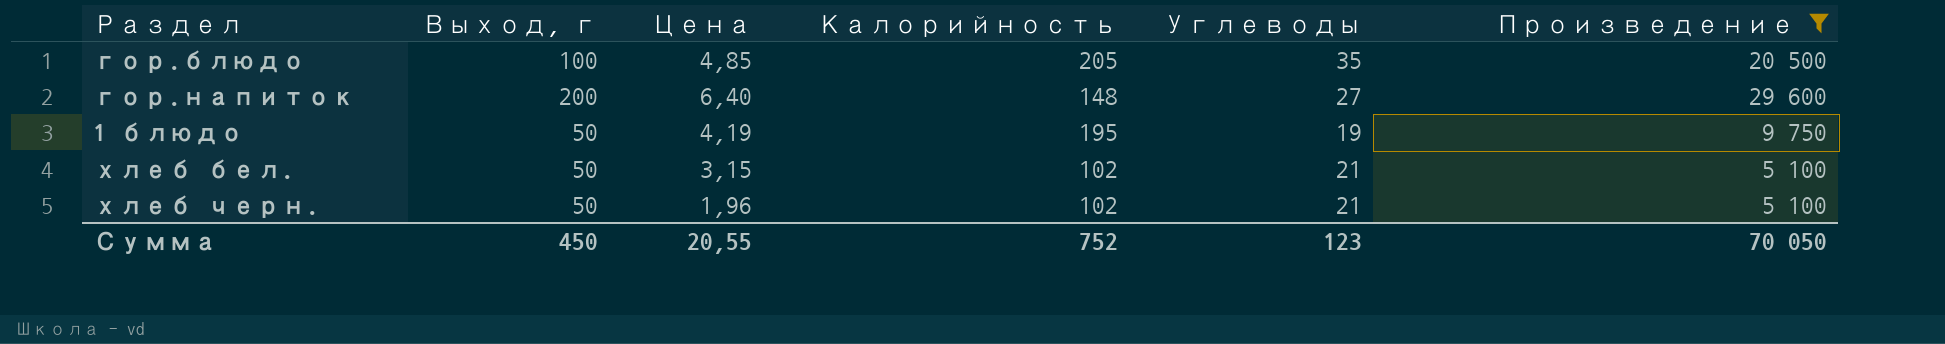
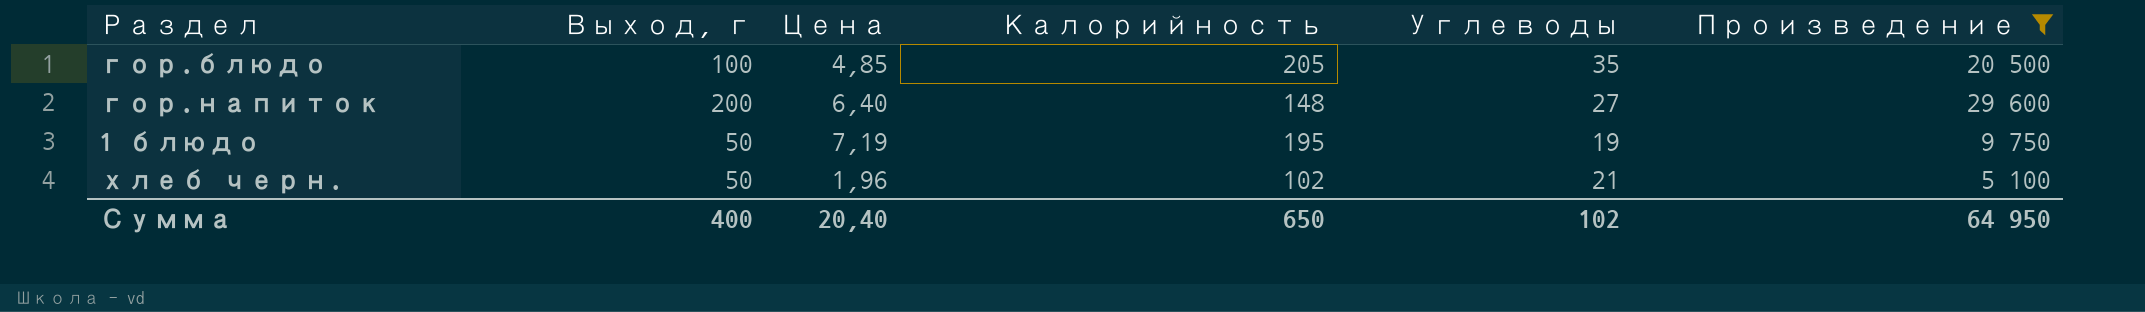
row хлеб бел.: 50 | 3,15 | 102 | 21 | 5 100 -> none
1 блюдо | Цена: 4,19 -> 7,19
Сумма | Выход, г: 450 -> 400
Сумма | Цена: 20,55 -> 20,40
Сумма | Калорийность: 752 -> 650
Сумма | Углеводы: 123 -> 102
Сумма | Произведение: 70 050 -> 64 950

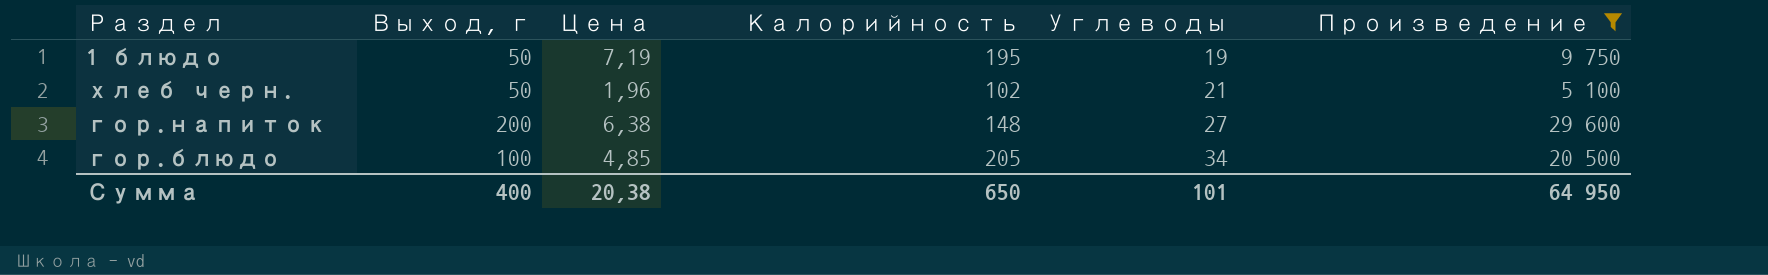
row order: none -> Углеводы ascending
гор.напиток | Цена: 6,40 -> 6,38
гор.блюдо | Углеводы: 35 -> 34
Сумма | Цена: 20,40 -> 20,38
Сумма | Углеводы: 102 -> 101

